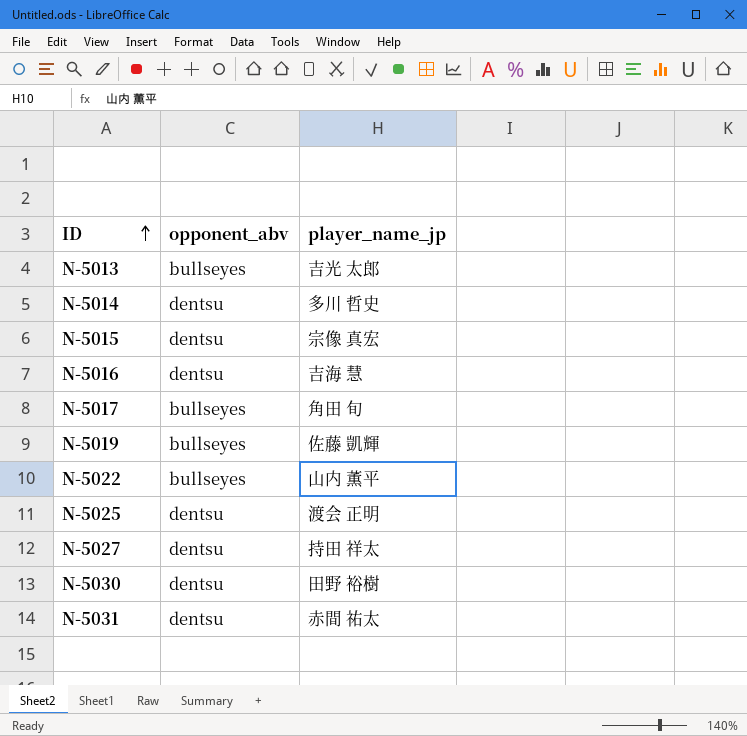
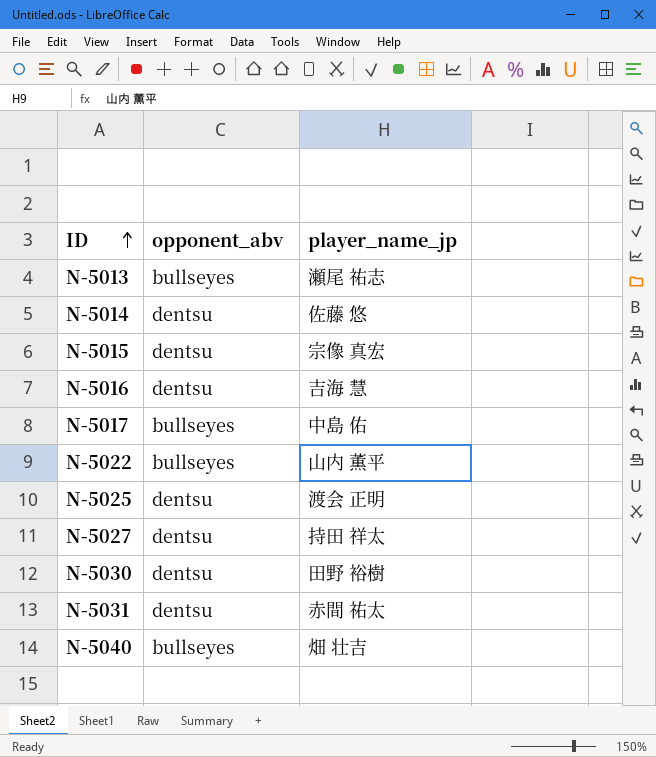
row N-5019: bullseyes | 佐藤 凱輝 -> none
N-5013 | player_name_jp: 吉光 太郎 -> 瀬尾 祐志
N-5014 | player_name_jp: 多川 哲史 -> 佐藤 悠
N-5017 | player_name_jp: 角田 旬 -> 中島 佑
row N-5040: none -> bullseyes | 畑 壮吉

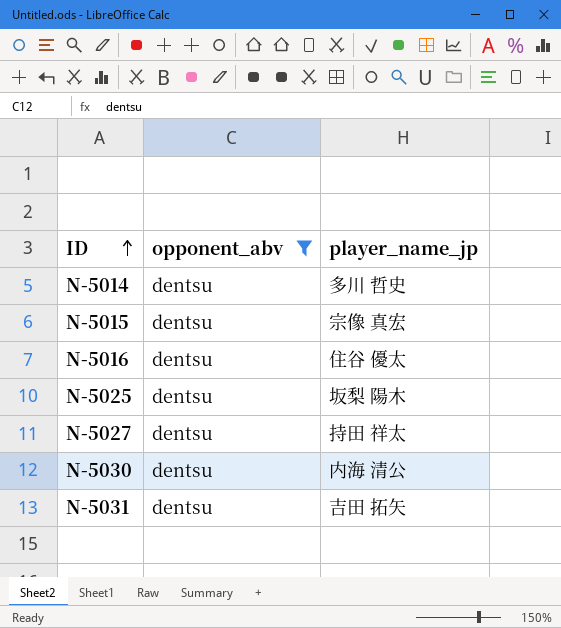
filter: none -> opponent_abv = dentsu
N-5014 | player_name_jp: 佐藤 悠 -> 多川 哲史
N-5016 | player_name_jp: 吉海 慧 -> 住谷 優太
N-5025 | player_name_jp: 渡会 正明 -> 坂梨 陽木
N-5030 | player_name_jp: 田野 裕樹 -> 内海 清公
N-5031 | player_name_jp: 赤間 祐太 -> 吉田 拓矢

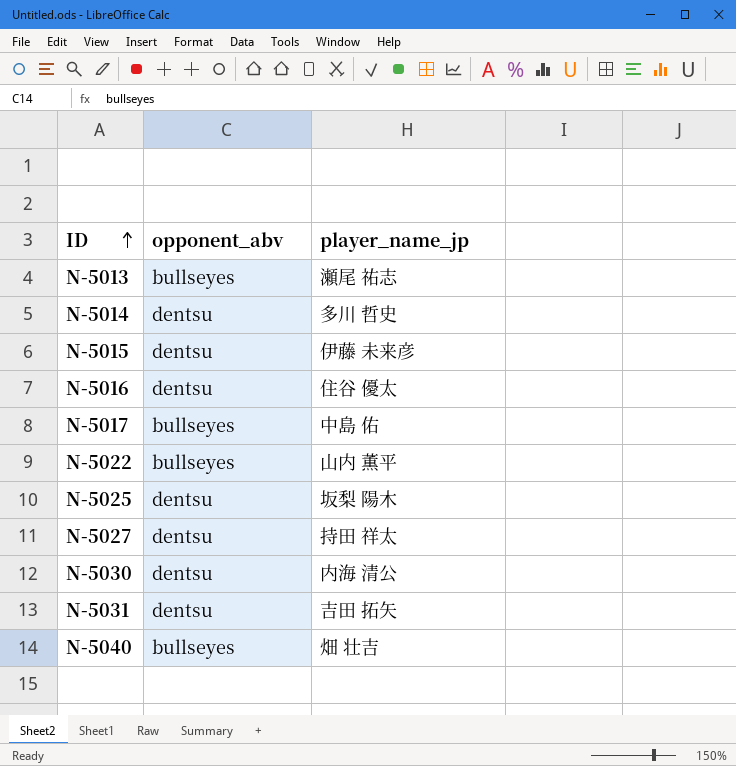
filter: opponent_abv = dentsu -> none
N-5015 | player_name_jp: 宗像 真宏 -> 伊藤 未来彦

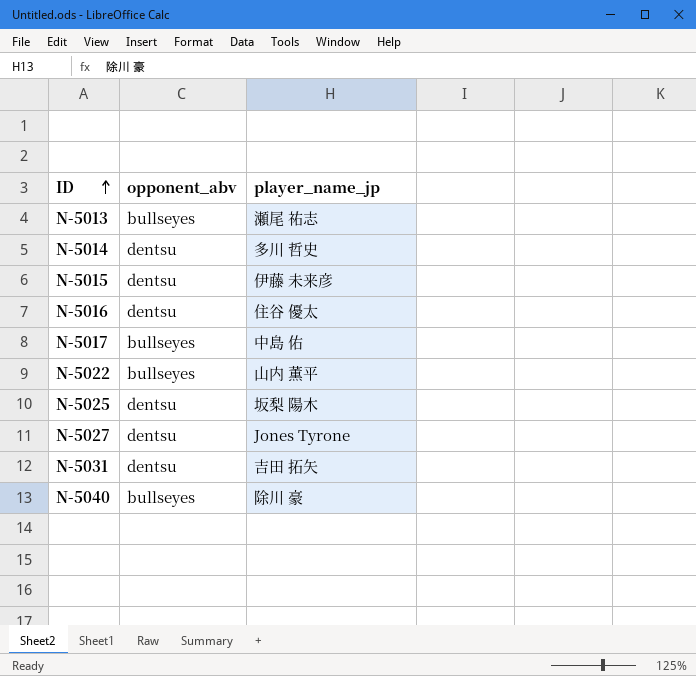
row N-5030: dentsu | 内海 清公 -> none
N-5027 | player_name_jp: 持田 祥太 -> Jones Tyrone
N-5040 | player_name_jp: 畑 壮吉 -> 除川 豪

